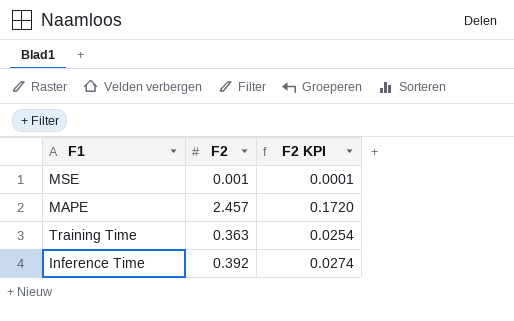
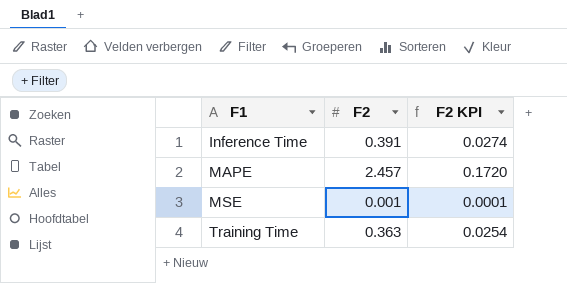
row order: none -> F1 ascending
Inference Time | F2: 0.392 -> 0.391

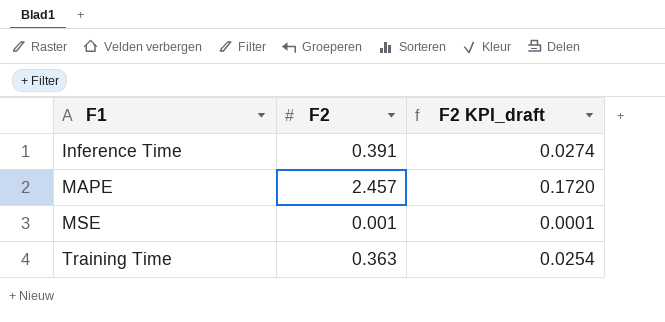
column name: F2 KPI -> F2 KPI_draft

